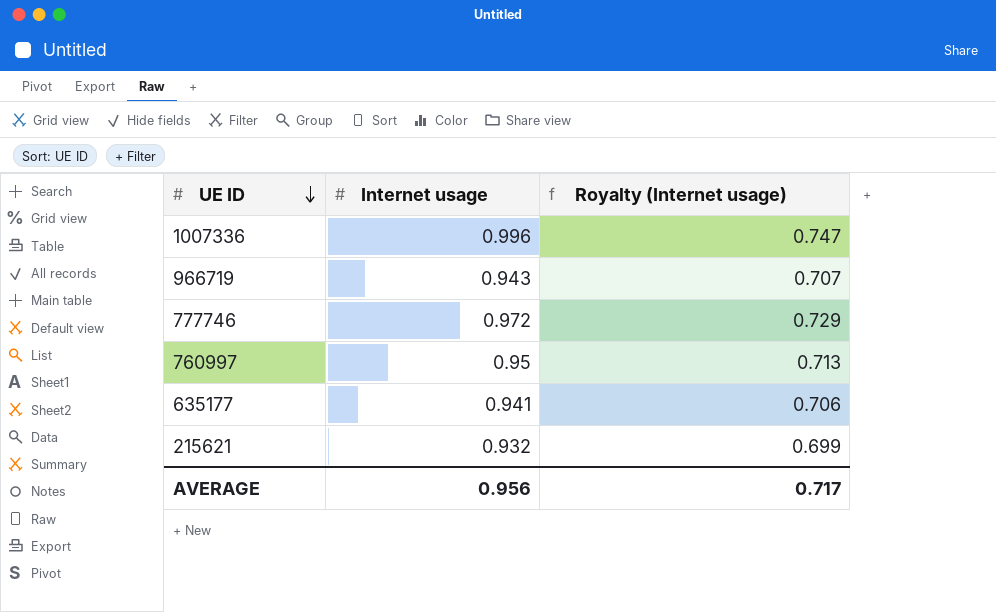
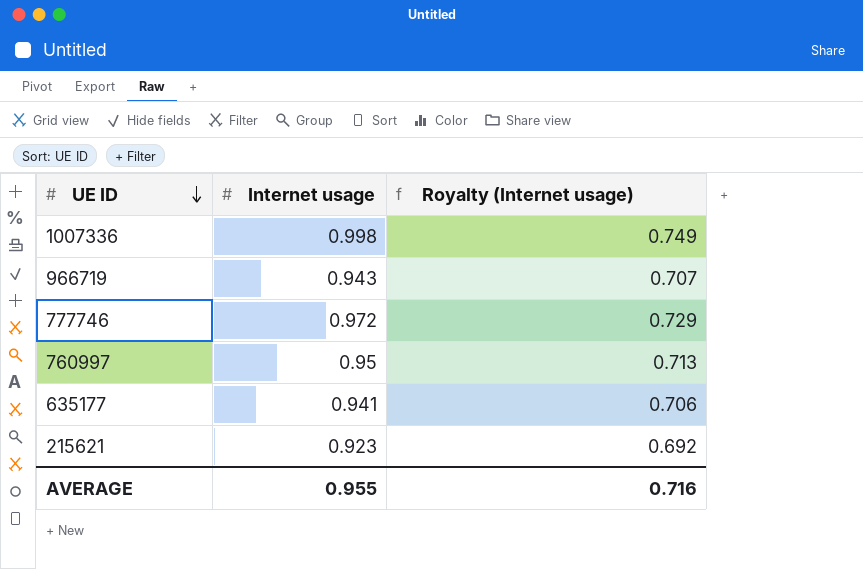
1007336 | Internet usage: 0.996 -> 0.998
1007336 | Royalty (Internet usage): 0.747 -> 0.749
215621 | Internet usage: 0.932 -> 0.923
215621 | Royalty (Internet usage): 0.699 -> 0.692
AVERAGE | Internet usage: 0.956 -> 0.955
AVERAGE | Royalty (Internet usage): 0.717 -> 0.716

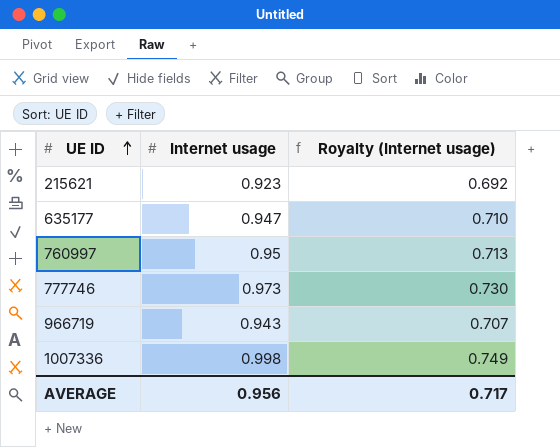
row order: UE ID descending -> UE ID ascending
635177 | Internet usage: 0.941 -> 0.947
635177 | Royalty (Internet usage): 0.706 -> 0.710
777746 | Internet usage: 0.972 -> 0.973
777746 | Royalty (Internet usage): 0.729 -> 0.730
AVERAGE | Internet usage: 0.955 -> 0.956
AVERAGE | Royalty (Internet usage): 0.716 -> 0.717

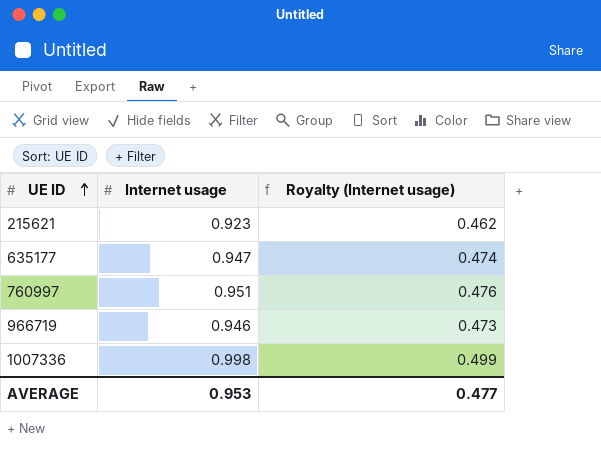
column Royalty (Internet usage) | formula: [Internet usage] * 0.75 -> [Internet usage] * 0.5
row 777746: 0.973 | 0.730 -> none
760997 | Internet usage: 0.95 -> 0.951
966719 | Internet usage: 0.943 -> 0.946
AVERAGE | Internet usage: 0.956 -> 0.953
AVERAGE | Royalty (Internet usage): 0.717 -> 0.477

